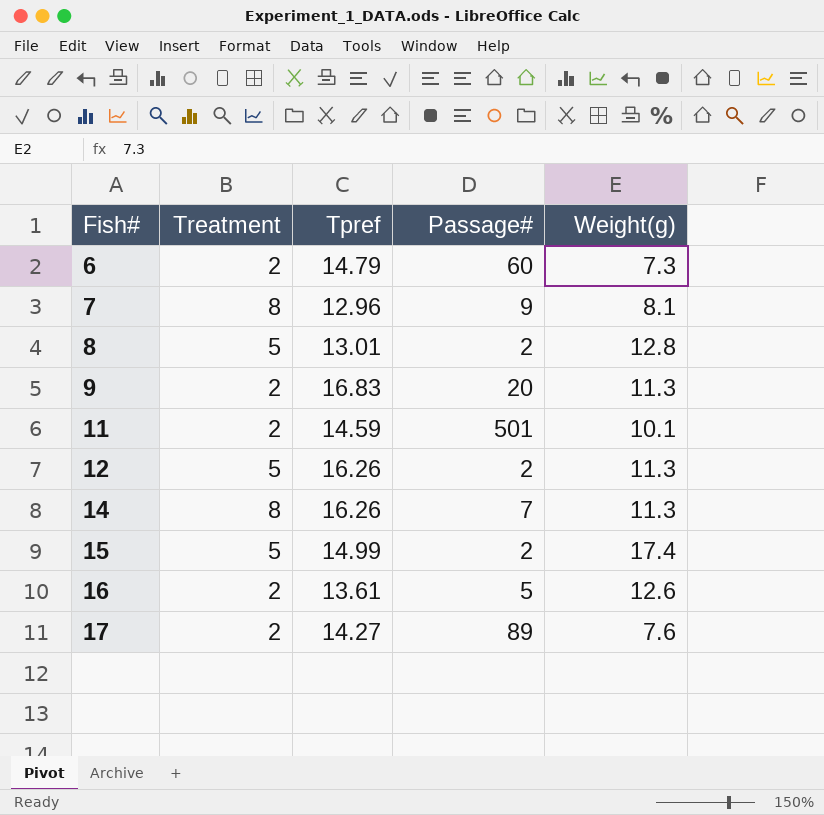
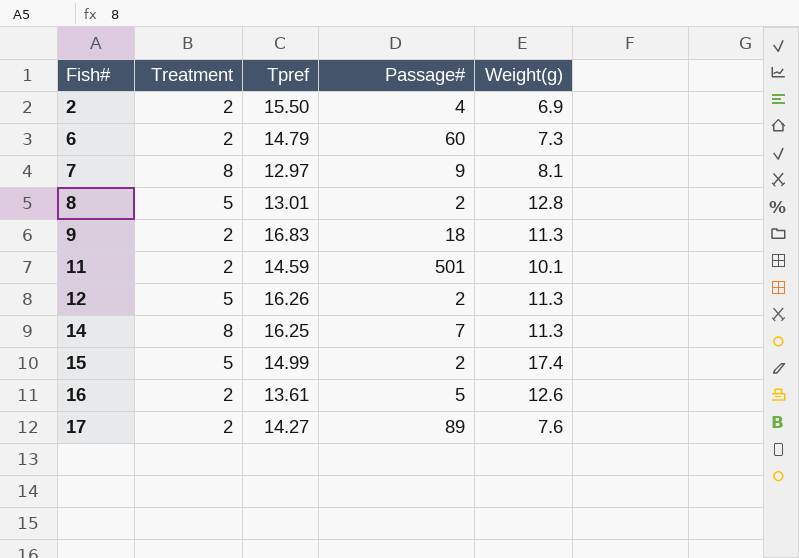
row 2: none -> 2 | 15.50 | 4 | 6.9
7 | Tpref: 12.96 -> 12.97
9 | Passage#: 20 -> 18
14 | Tpref: 16.26 -> 16.25

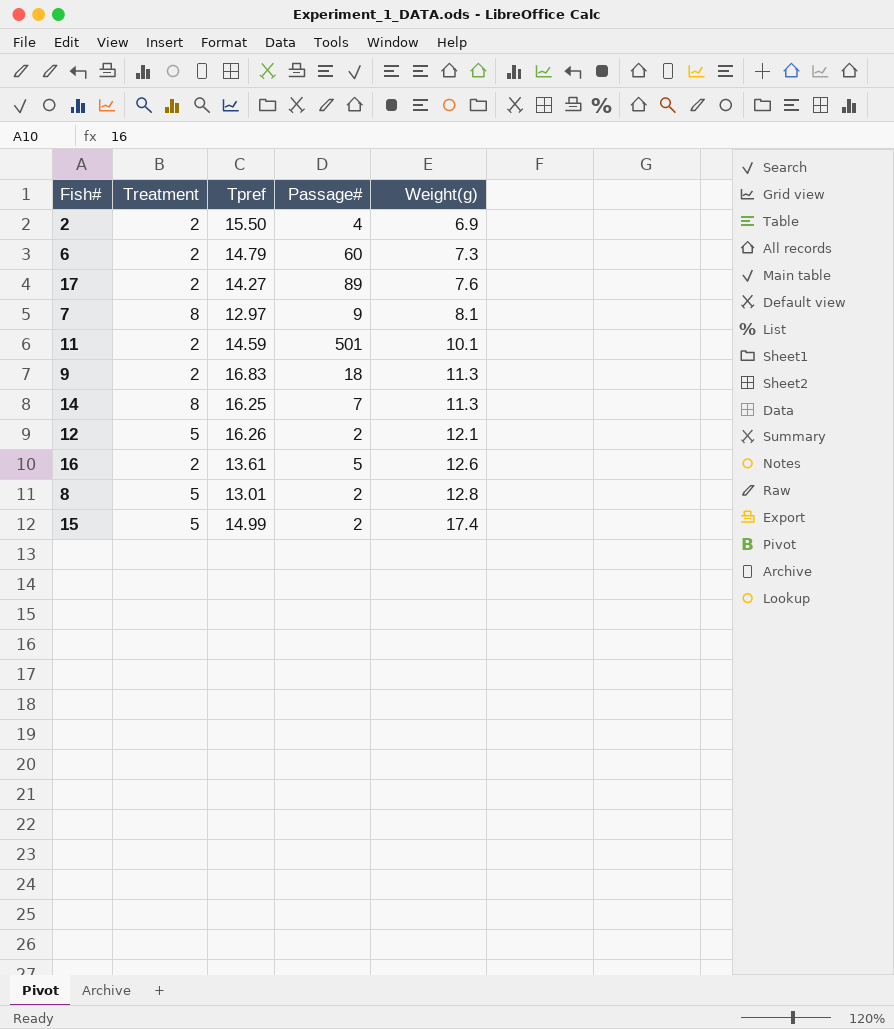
row order: Fish# ascending -> Weight(g) ascending
12 | Weight(g): 11.3 -> 12.1

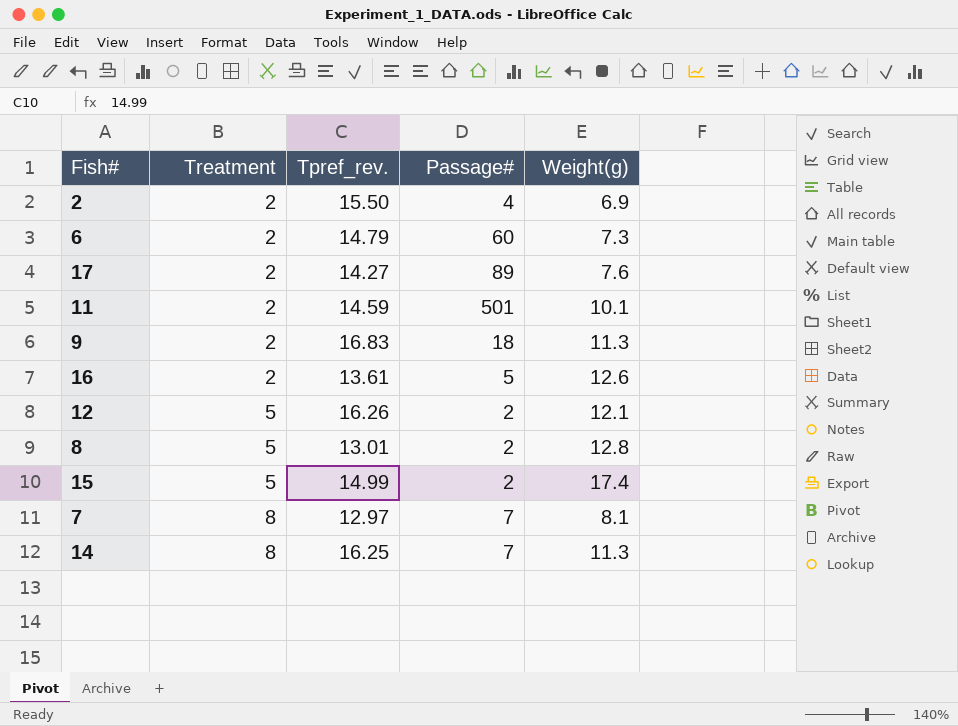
row order: Weight(g) ascending -> Treatment ascending
column name: Tpref -> Tpref_rev.
7 | Passage#: 9 -> 7

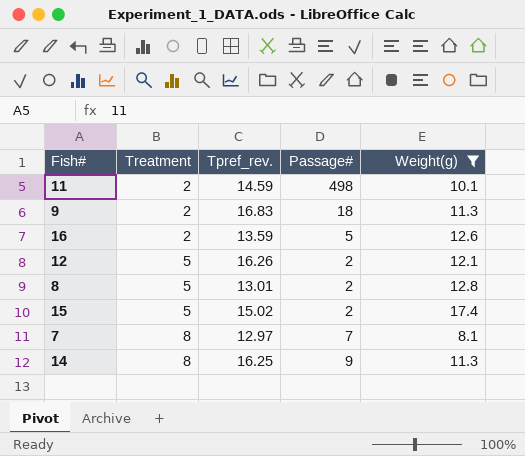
filter: none -> Weight(g) >= 8.1
11 | Passage#: 501 -> 498
16 | Tpref_rev.: 13.61 -> 13.59
15 | Tpref_rev.: 14.99 -> 15.02
14 | Passage#: 7 -> 9

